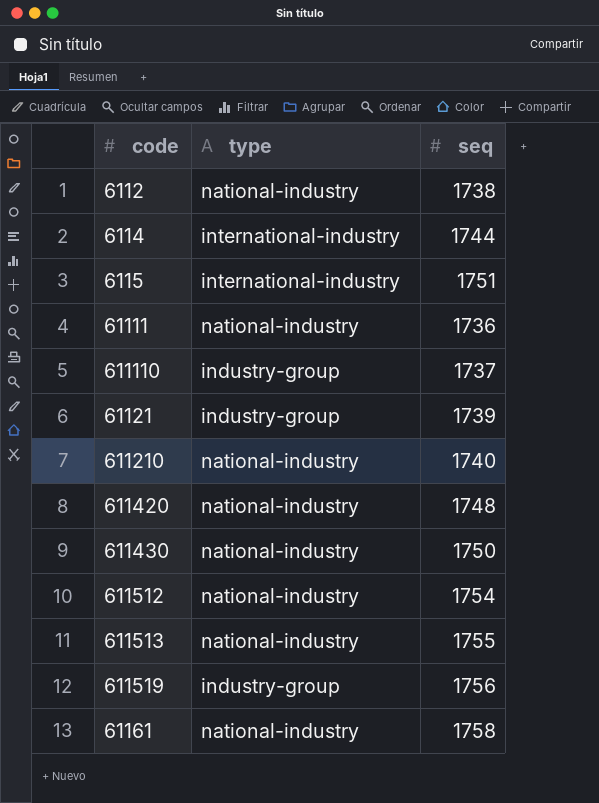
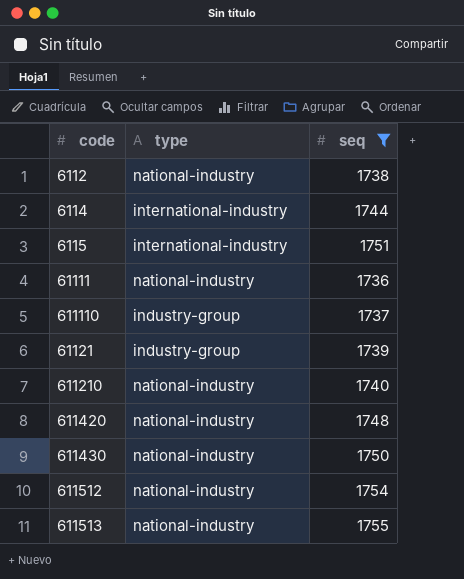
filter: none -> seq <= 1755

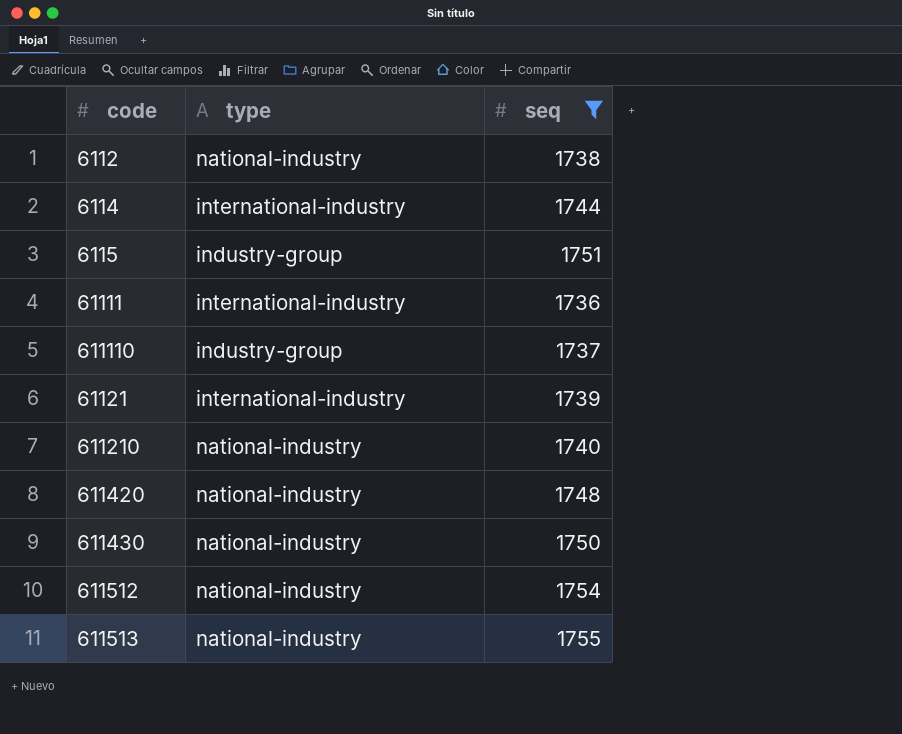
6115 | type: international-industry -> industry-group
61111 | type: national-industry -> international-industry
61121 | type: industry-group -> international-industry

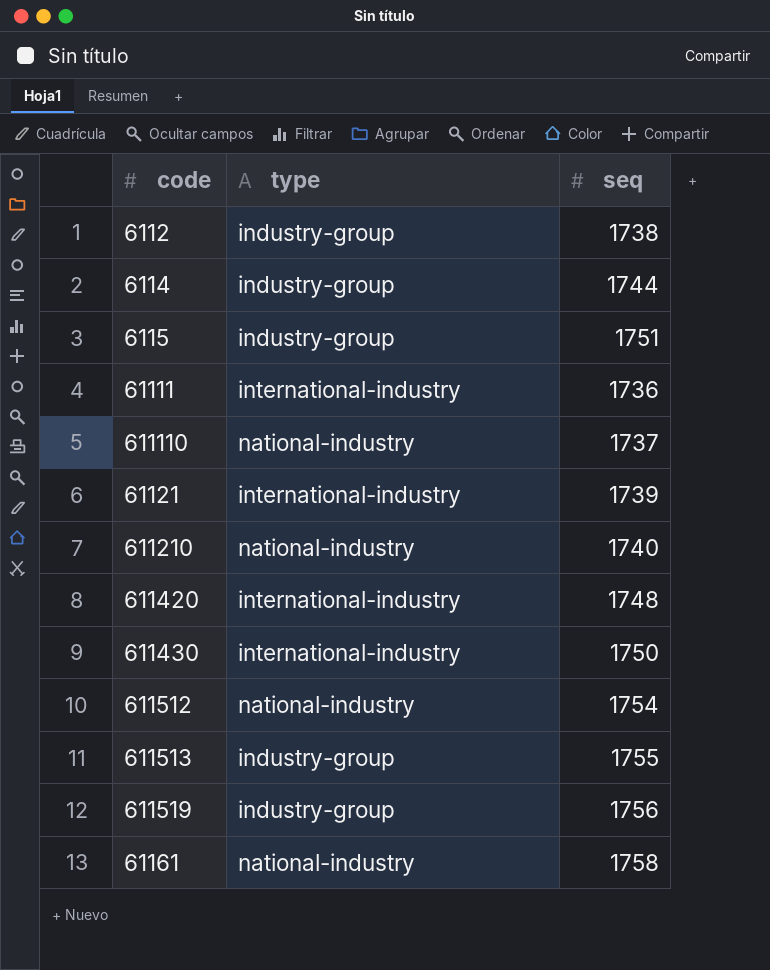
filter: seq <= 1755 -> none
6112 | type: national-industry -> industry-group
6114 | type: international-industry -> industry-group
611110 | type: industry-group -> national-industry
611420 | type: national-industry -> international-industry
611430 | type: national-industry -> international-industry
611513 | type: national-industry -> industry-group

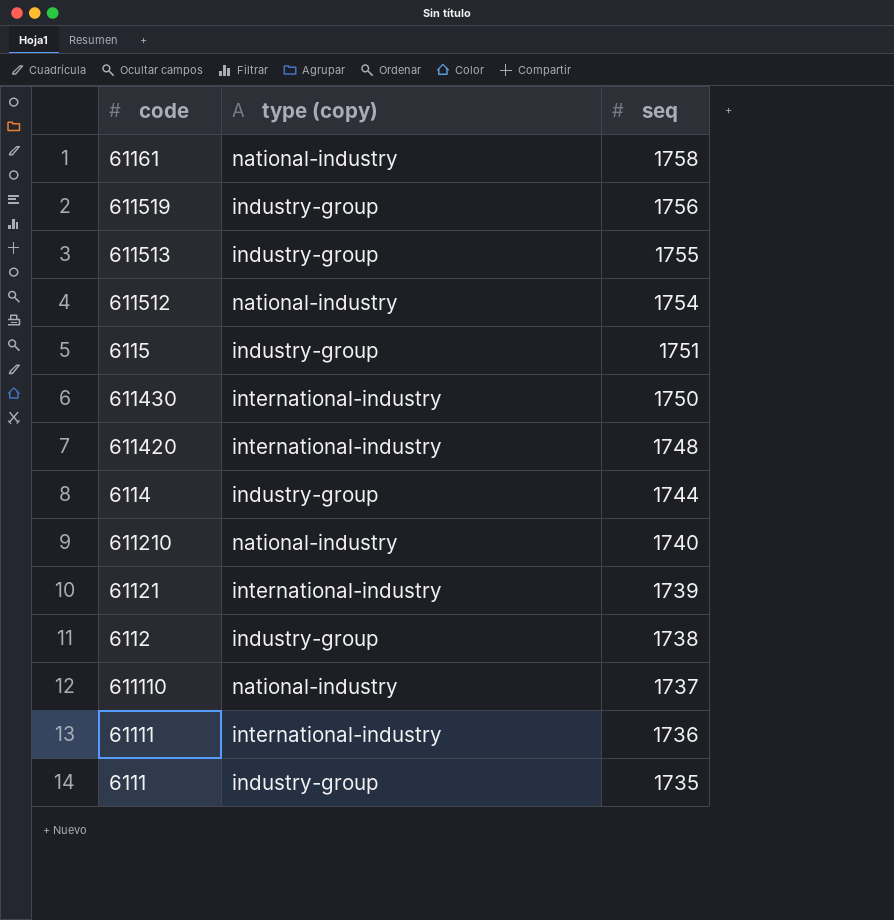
row order: none -> seq descending
column name: type -> type (copy)
row 6111: none -> industry-group | 1735

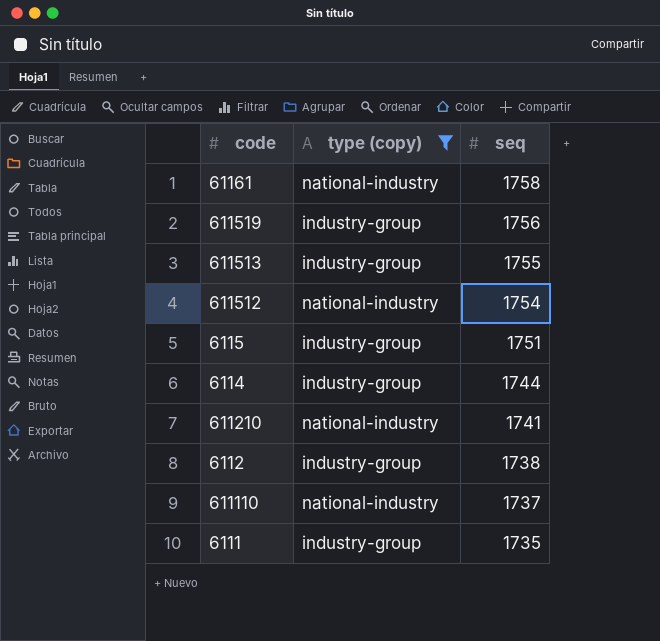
filter: none -> type (copy) != international-industry
611210 | seq: 1740 -> 1741

